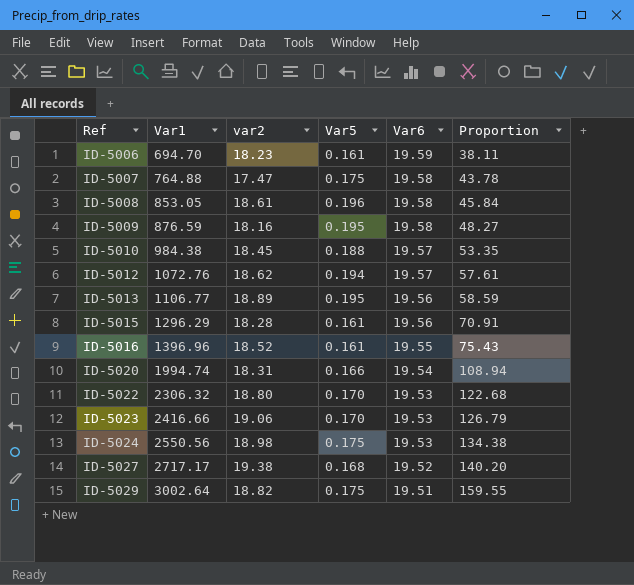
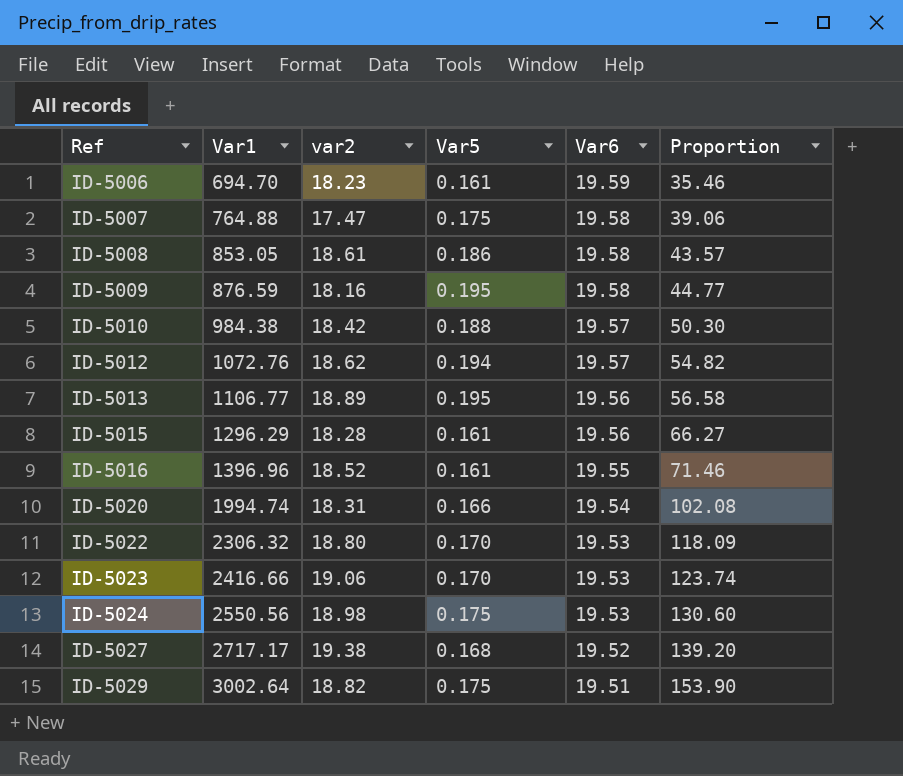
column Proportion | formula: [Var1] / [var2] -> [Var1] / [Var6]
ID-5008 | Var5: 0.196 -> 0.186
ID-5010 | var2: 18.45 -> 18.42

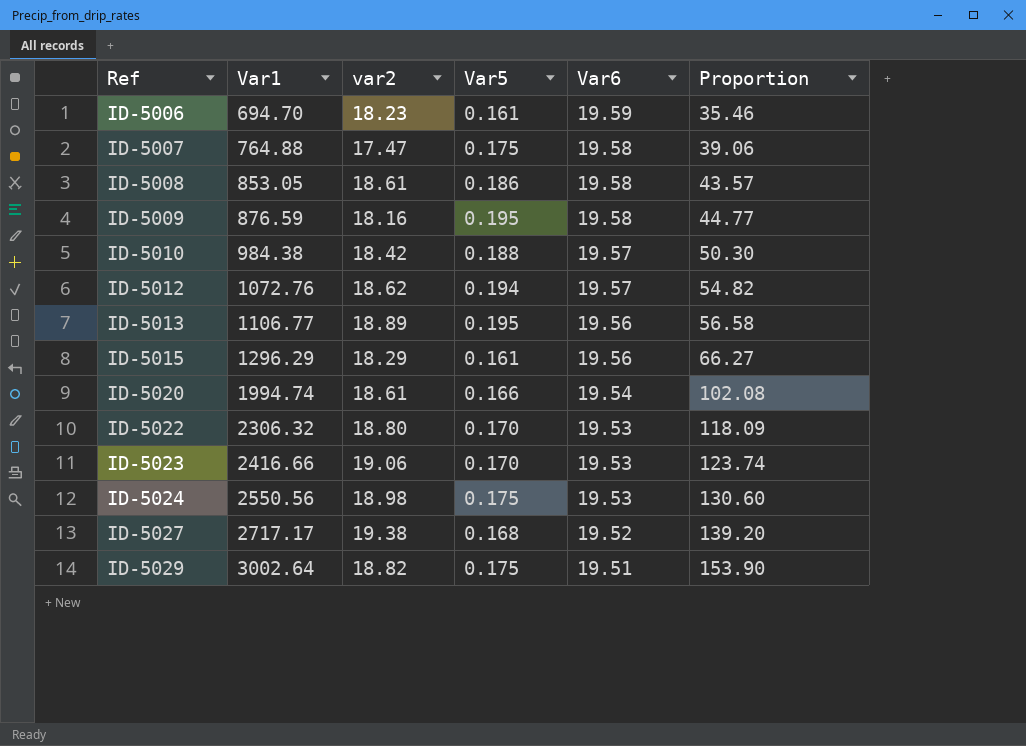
row ID-5016: 1396.96 | 18.52 | 0.161 | 19.55 | 71.46 -> none
ID-5015 | var2: 18.28 -> 18.29
ID-5020 | var2: 18.31 -> 18.61

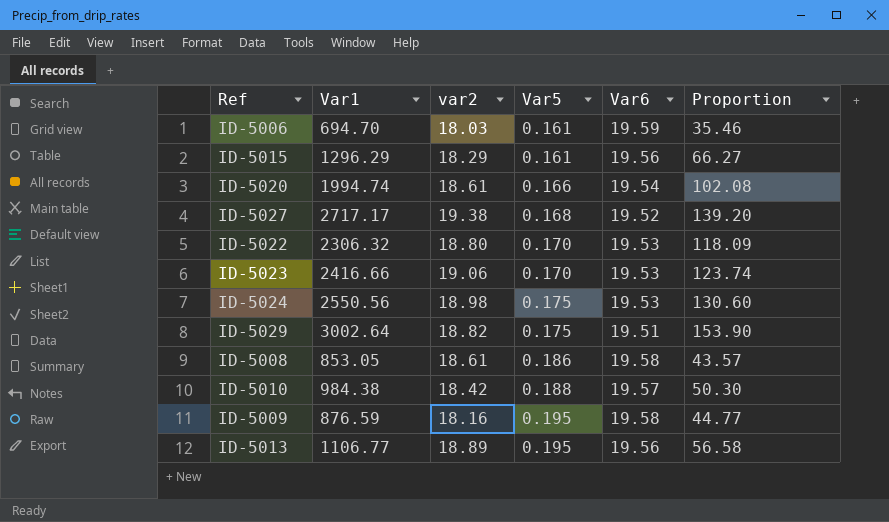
row order: Ref ascending -> Var5 ascending
row ID-5007: 764.88 | 17.47 | 0.175 | 19.58 | 39.06 -> none
row ID-5012: 1072.76 | 18.62 | 0.194 | 19.57 | 54.82 -> none
ID-5006 | var2: 18.23 -> 18.03

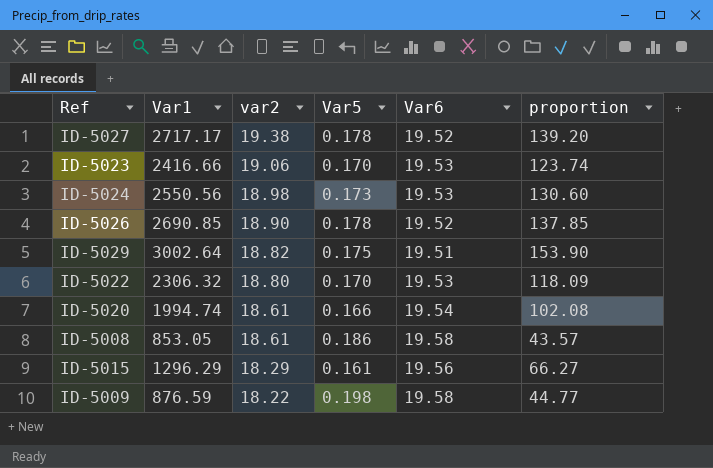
row order: Var5 ascending -> var2 descending
column name: Proportion -> proportion
row ID-5006: 694.70 | 18.03 | 0.161 | 19.59 | 35.46 -> none
row ID-5010: 984.38 | 18.42 | 0.188 | 19.57 | 50.30 -> none
row ID-5013: 1106.77 | 18.89 | 0.195 | 19.56 | 56.58 -> none
ID-5027 | Var5: 0.168 -> 0.178
ID-5024 | Var5: 0.175 -> 0.173
row ID-5026: none -> 2690.85 | 18.90 | 0.178 | 19.52 | 137.85
ID-5009 | var2: 18.16 -> 18.22
ID-5009 | Var5: 0.195 -> 0.198

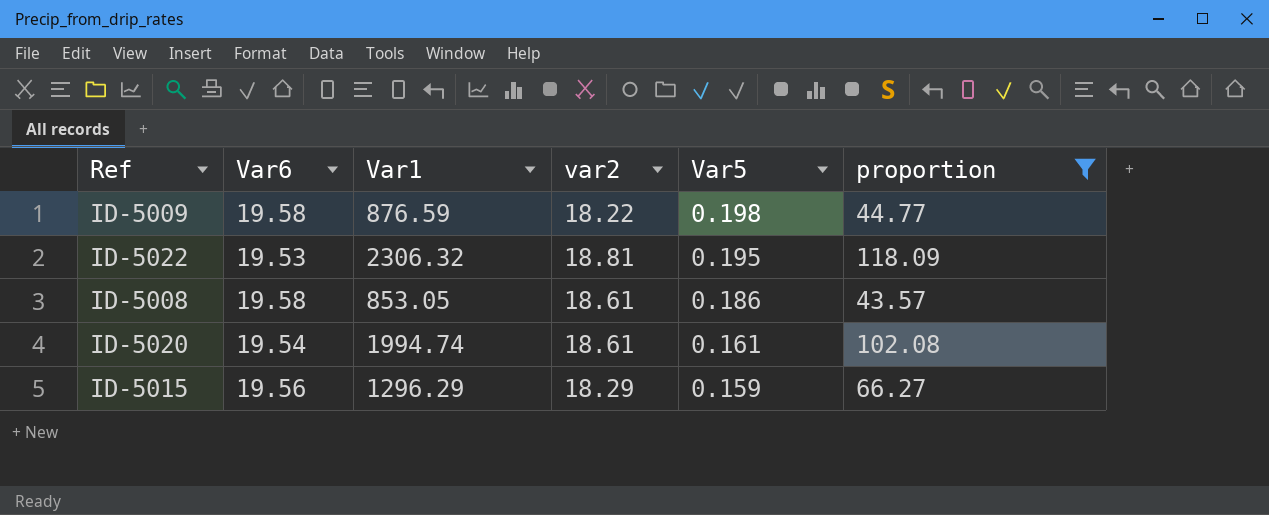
filter: none -> proportion <= 118.09
row order: var2 descending -> Var5 descending
column Var6 | position: 5 -> 2
ID-5022 | var2: 18.80 -> 18.81
ID-5022 | Var5: 0.170 -> 0.195
ID-5020 | Var5: 0.166 -> 0.161
ID-5015 | Var5: 0.161 -> 0.159

